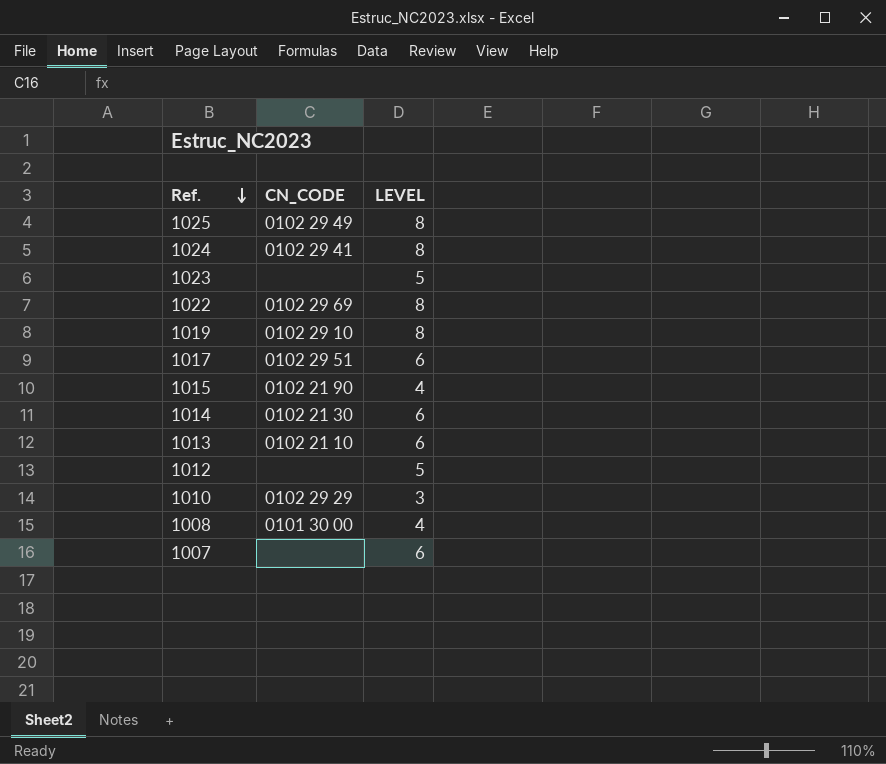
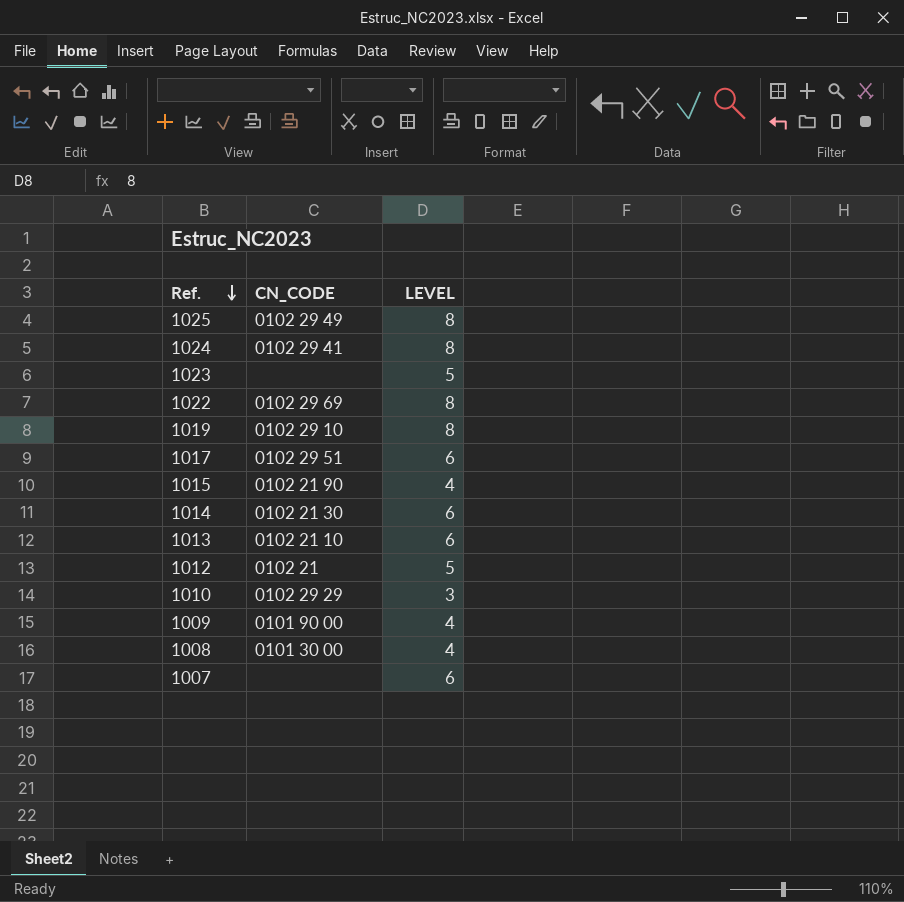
1012 | CN_CODE: none -> 0102 21
row 1009: none -> 0101 90 00 | 4

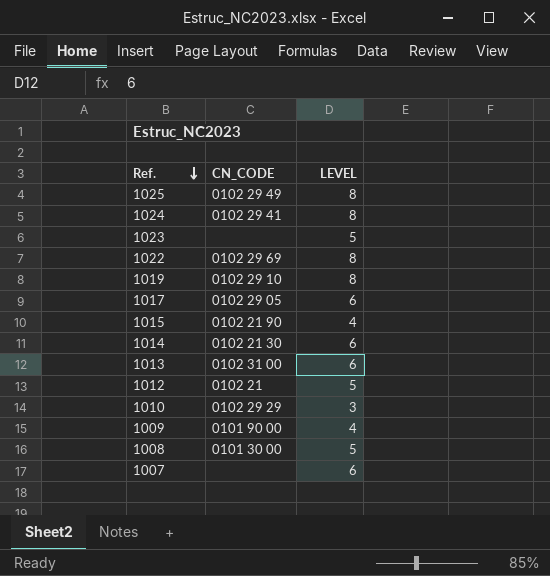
1017 | CN_CODE: 0102 29 51 -> 0102 29 05
1013 | CN_CODE: 0102 21 10 -> 0102 31 00
1008 | LEVEL: 4 -> 5

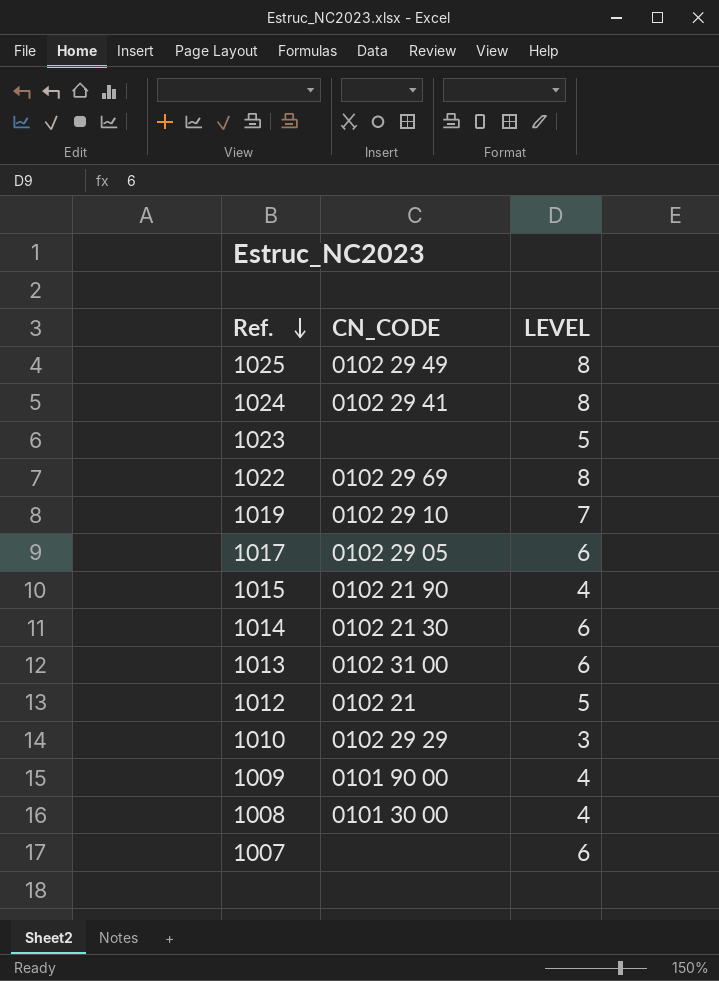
1019 | LEVEL: 8 -> 7
1008 | LEVEL: 5 -> 4

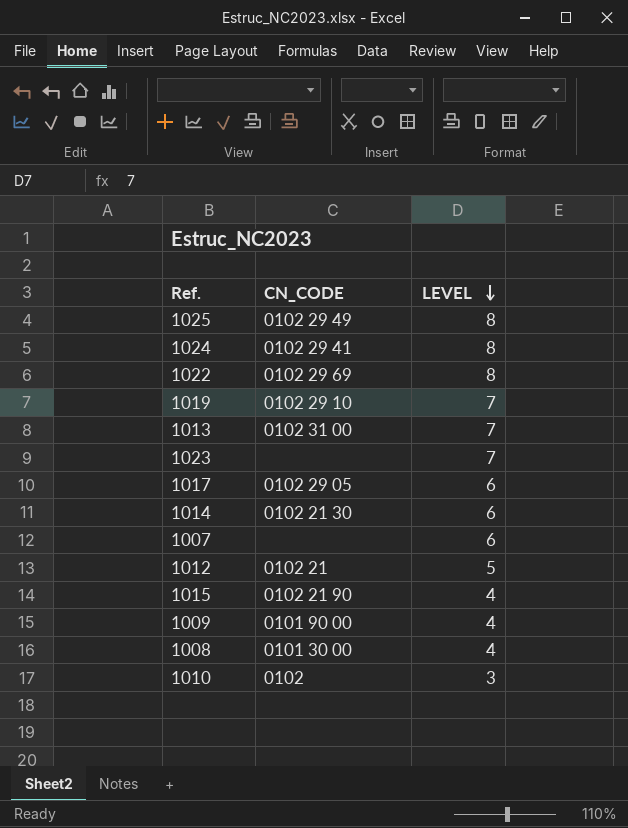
row order: Ref. descending -> LEVEL descending
1013 | LEVEL: 6 -> 7
1023 | LEVEL: 5 -> 7
1010 | CN_CODE: 0102 29 29 -> 0102

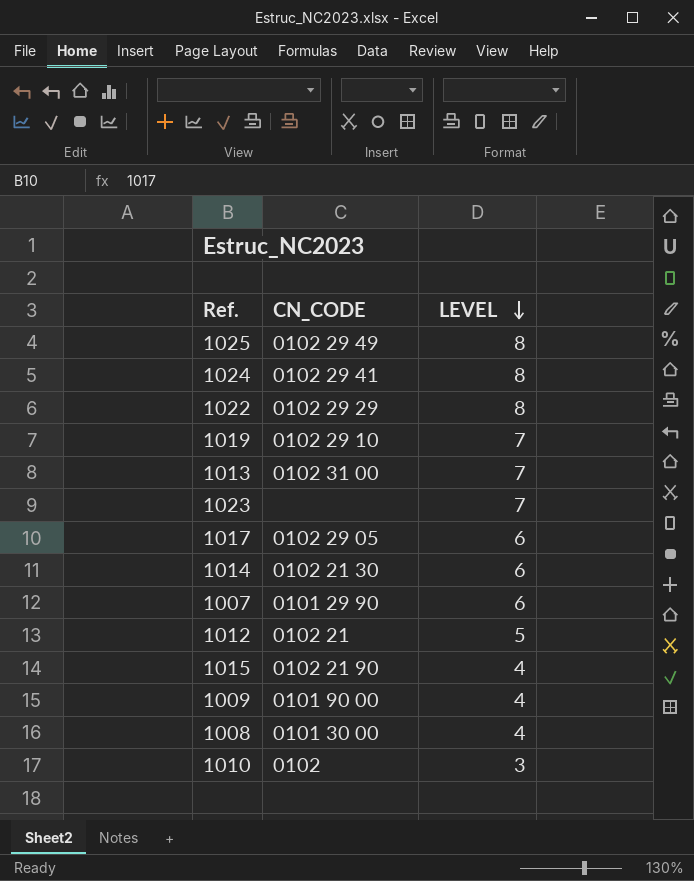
1022 | CN_CODE: 0102 29 69 -> 0102 29 29
1007 | CN_CODE: none -> 0101 29 90

